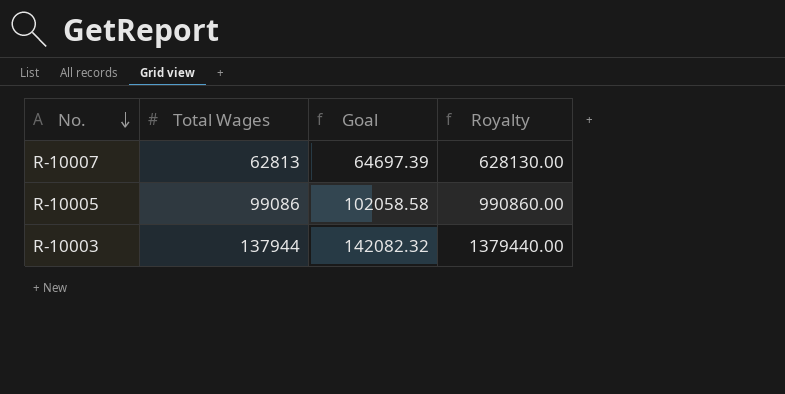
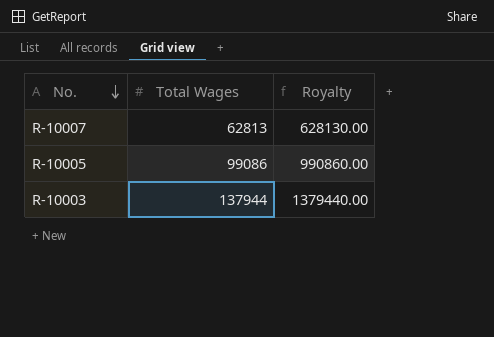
column Goal | formula: [Total Wages] * 1.03 -> none

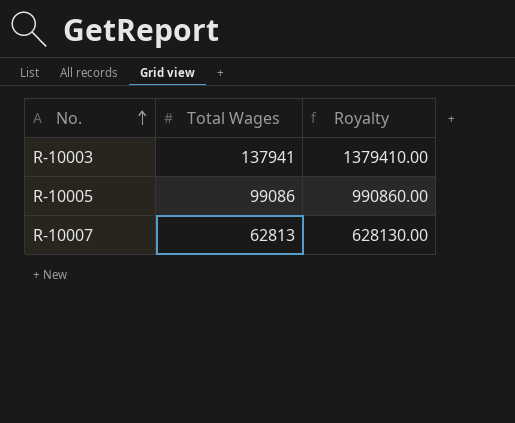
row order: No. descending -> No. ascending
R-10003 | Total Wages: 137944 -> 137941
R-10003 | Royalty: 1379440.00 -> 1379410.00

